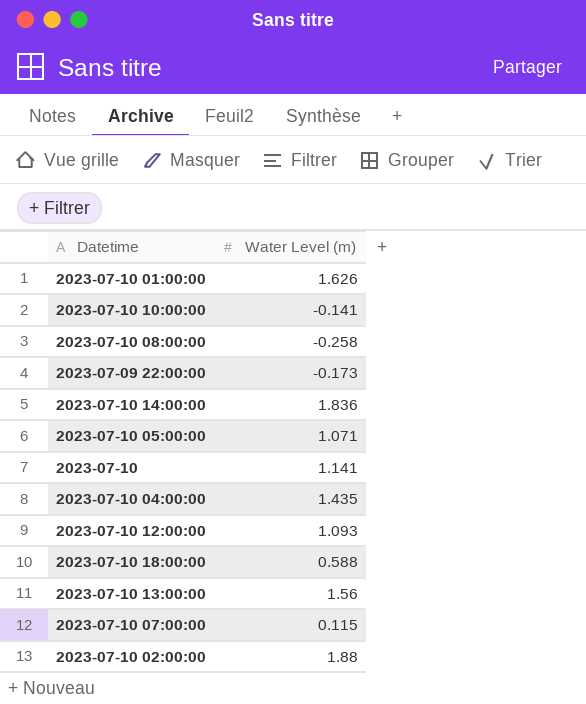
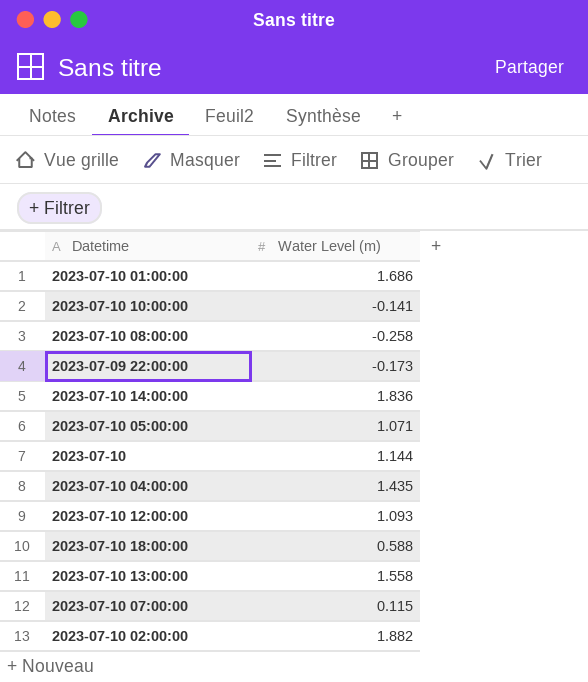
2023-07-10 01:00:00 | Water Level (m): 1.626 -> 1.686
2023-07-10 | Water Level (m): 1.141 -> 1.144
2023-07-10 13:00:00 | Water Level (m): 1.56 -> 1.558
2023-07-10 02:00:00 | Water Level (m): 1.88 -> 1.882

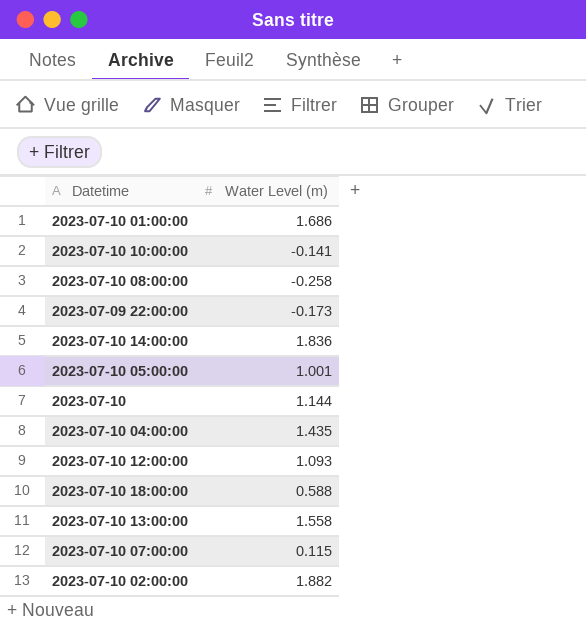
2023-07-10 05:00:00 | Water Level (m): 1.071 -> 1.001

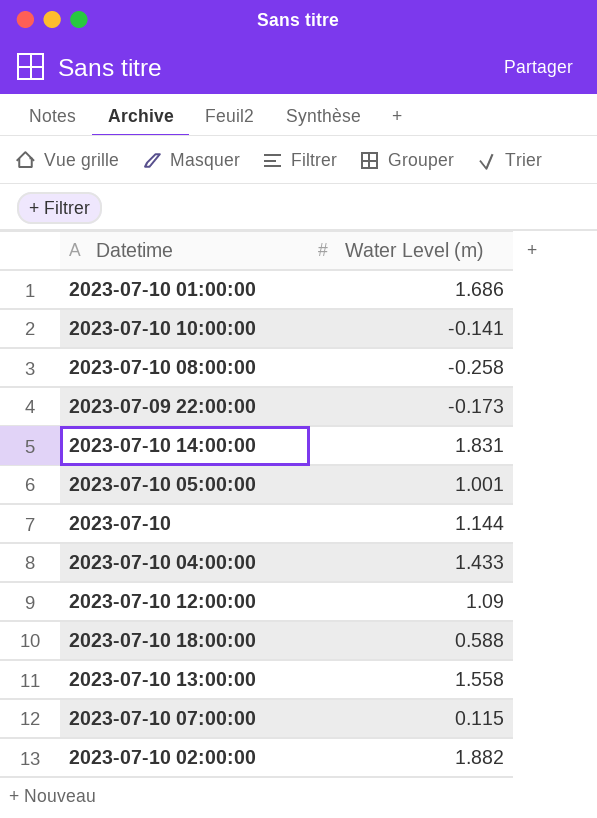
2023-07-10 14:00:00 | Water Level (m): 1.836 -> 1.831
2023-07-10 04:00:00 | Water Level (m): 1.435 -> 1.433
2023-07-10 12:00:00 | Water Level (m): 1.093 -> 1.09

